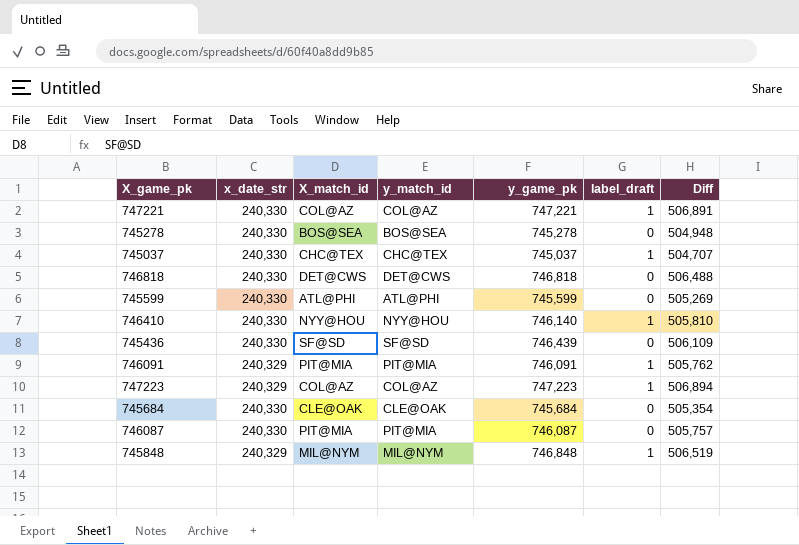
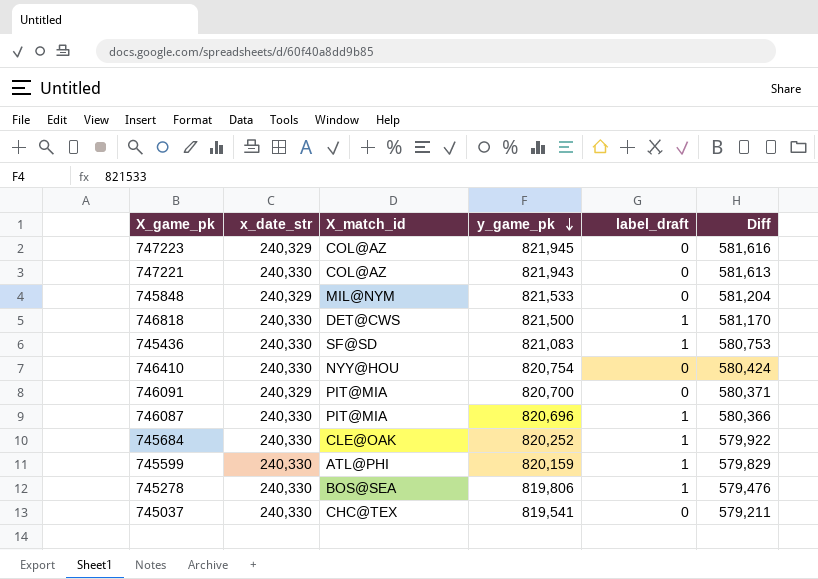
row order: none -> y_game_pk descending
column y_match_id | position: 4 -> none
747223 | y_game_pk: 747,223 -> 821,945
747223 | label_draft: 1 -> 0
747223 | Diff: 506,894 -> 581,616
747221 | y_game_pk: 747,221 -> 821,943
747221 | label_draft: 1 -> 0
747221 | Diff: 506,891 -> 581,613
745848 | y_game_pk: 746,848 -> 821,533
745848 | label_draft: 1 -> 0
745848 | Diff: 506,519 -> 581,204
746818 | y_game_pk: 746,818 -> 821,500
746818 | label_draft: 0 -> 1
746818 | Diff: 506,488 -> 581,170
745436 | y_game_pk: 746,439 -> 821,083
745436 | label_draft: 0 -> 1
745436 | Diff: 506,109 -> 580,753
746410 | y_game_pk: 746,140 -> 820,754
746410 | label_draft: 1 -> 0
746410 | Diff: 505,810 -> 580,424
746091 | y_game_pk: 746,091 -> 820,700
746091 | label_draft: 1 -> 0
746091 | Diff: 505,762 -> 580,371
746087 | y_game_pk: 746,087 -> 820,696
746087 | label_draft: 0 -> 1
746087 | Diff: 505,757 -> 580,366
745684 | y_game_pk: 745,684 -> 820,252
745684 | label_draft: 0 -> 1
745684 | Diff: 505,354 -> 579,922
745599 | y_game_pk: 745,599 -> 820,159
745599 | label_draft: 0 -> 1
745599 | Diff: 505,269 -> 579,829
745278 | y_game_pk: 745,278 -> 819,806
745278 | label_draft: 0 -> 1
745278 | Diff: 504,948 -> 579,476
745037 | y_game_pk: 745,037 -> 819,541
745037 | label_draft: 1 -> 0
745037 | Diff: 504,707 -> 579,211

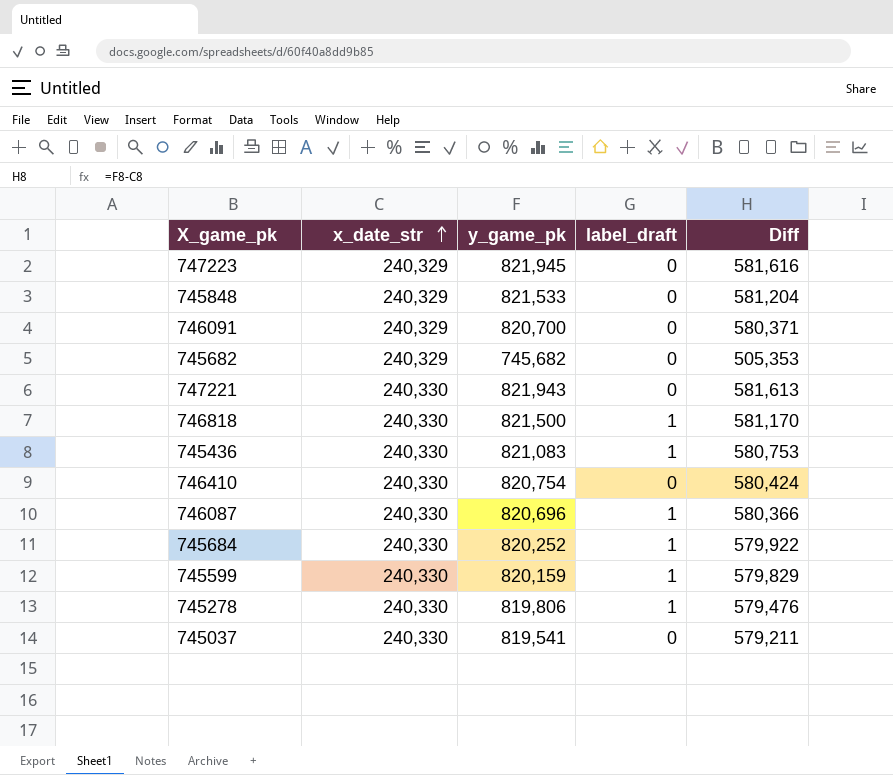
row order: y_game_pk descending -> x_date_str ascending
column X_match_id | position: 3 -> none
row 745682: none -> 240,329 | 745,682 | 0 | 505,353

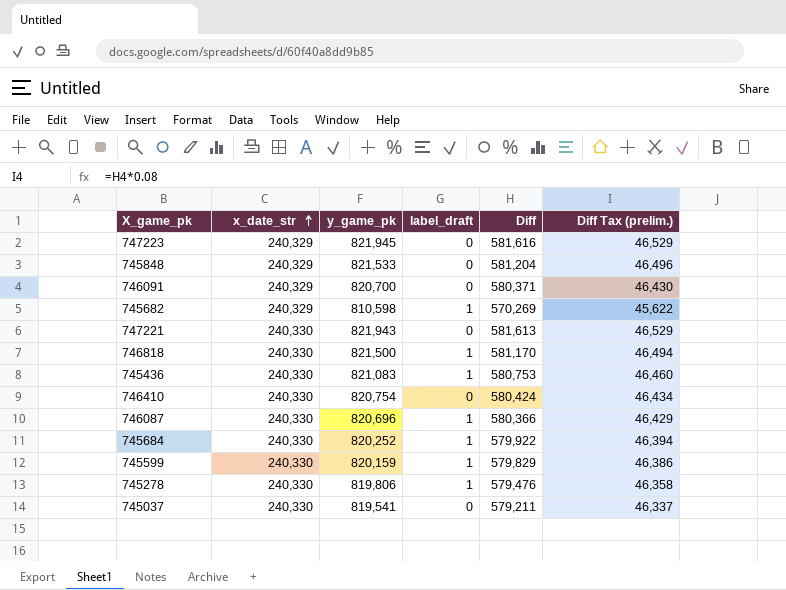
column Diff Tax (prelim.) | formula: none -> [Diff] * 0.08
745682 | y_game_pk: 745,682 -> 810,598
745682 | label_draft: 0 -> 1
745682 | Diff: 505,353 -> 570,269

